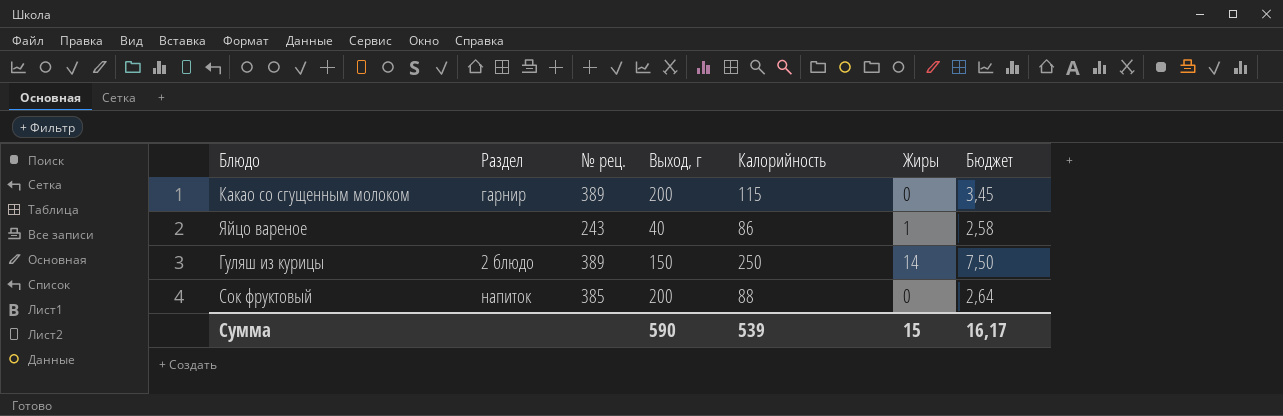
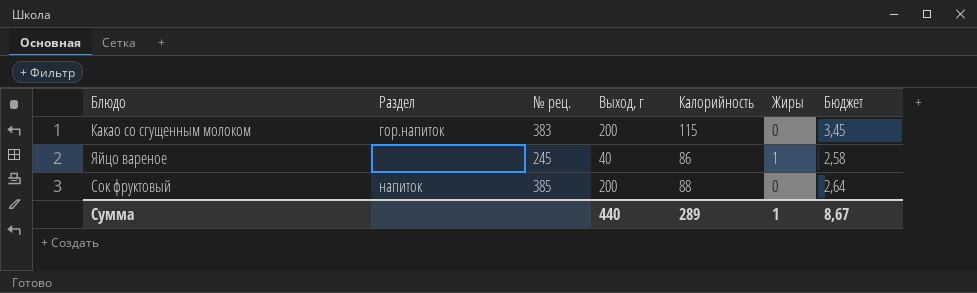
row Гуляш из курицы: 2 блюдо | 389 | 150 | 250 | 14 | 7,50 -> none
Какао со сгущенным молоком | Раздел: гарнир -> гор.напиток
Какао со сгущенным молоком | № рец.: 389 -> 383
Яйцо вареное | № рец.: 243 -> 245
Сумма | Выход, г: 590 -> 440
Сумма | Калорийность: 539 -> 289
Сумма | Жиры: 15 -> 1
Сумма | Бюджет: 16,17 -> 8,67

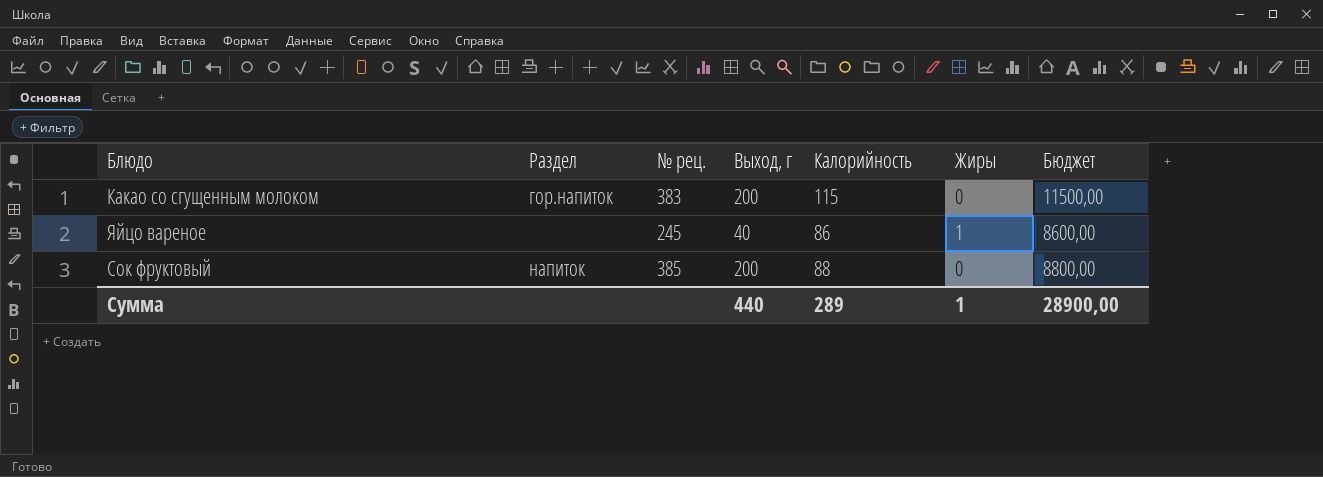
column Бюджет | formula: [Калорийность] * 0,03 -> [Калорийность] * 100
Сумма | Бюджет: 8,67 -> 28900,00

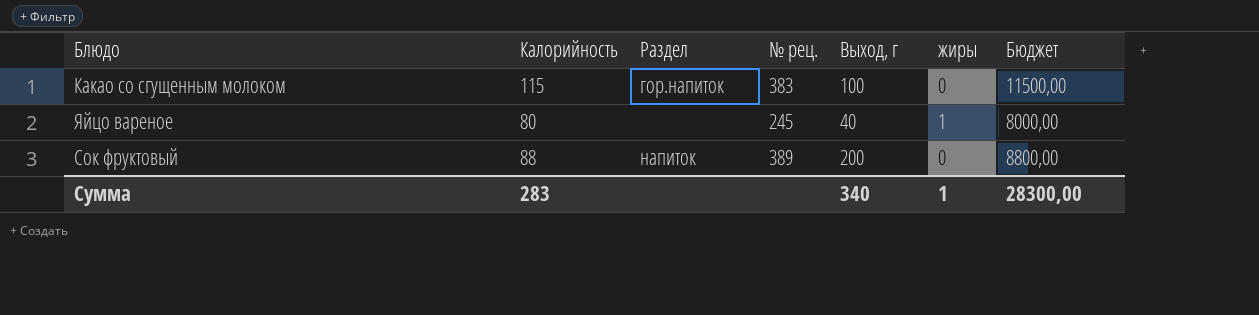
column Калорийность | position: 5 -> 2
column name: Жиры -> жиры
Какао со сгущенным молоком | Выход, г: 200 -> 100
Яйцо вареное | Калорийность: 86 -> 80
Яйцо вареное | Бюджет: 8600,00 -> 8000,00
Сок фруктовый | № рец.: 385 -> 389
Сумма | Калорийность: 289 -> 283
Сумма | Выход, г: 440 -> 340
Сумма | Бюджет: 28900,00 -> 28300,00

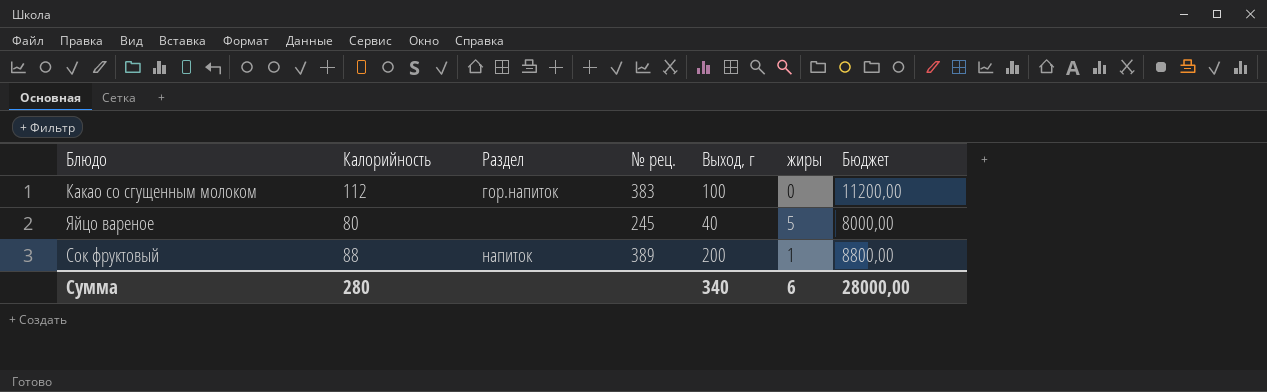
Какао со сгущенным молоком | Калорийность: 115 -> 112
Какао со сгущенным молоком | Бюджет: 11500,00 -> 11200,00
Яйцо вареное | жиры: 1 -> 5
Сок фруктовый | жиры: 0 -> 1
Сумма | Калорийность: 283 -> 280
Сумма | жиры: 1 -> 6
Сумма | Бюджет: 28300,00 -> 28000,00

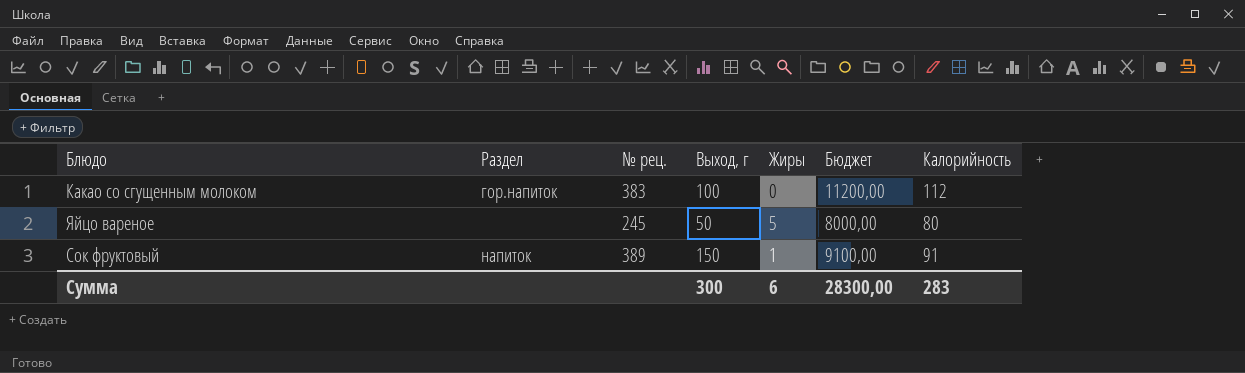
column name: жиры -> Жиры
column Калорийность | position: 2 -> 7
Яйцо вареное | Выход, г: 40 -> 50
Сок фруктовый | Выход, г: 200 -> 150
Сок фруктовый | Бюджет: 8800,00 -> 9100,00
Сок фруктовый | Калорийность: 88 -> 91
Сумма | Выход, г: 340 -> 300
Сумма | Бюджет: 28000,00 -> 28300,00
Сумма | Калорийность: 280 -> 283

